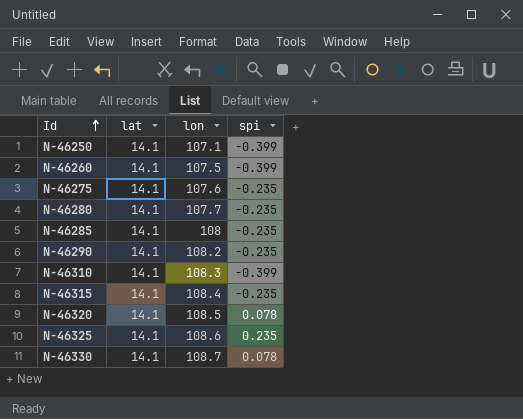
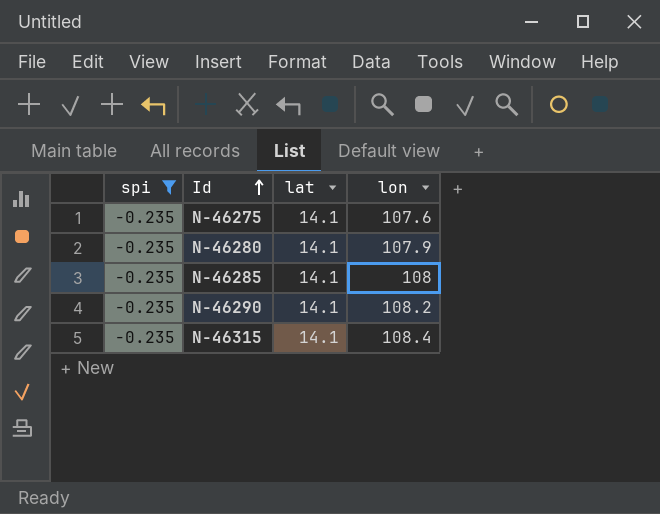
filter: none -> spi = -0.235
column spi | position: 4 -> 1
N-46280 | lon: 107.7 -> 107.9

